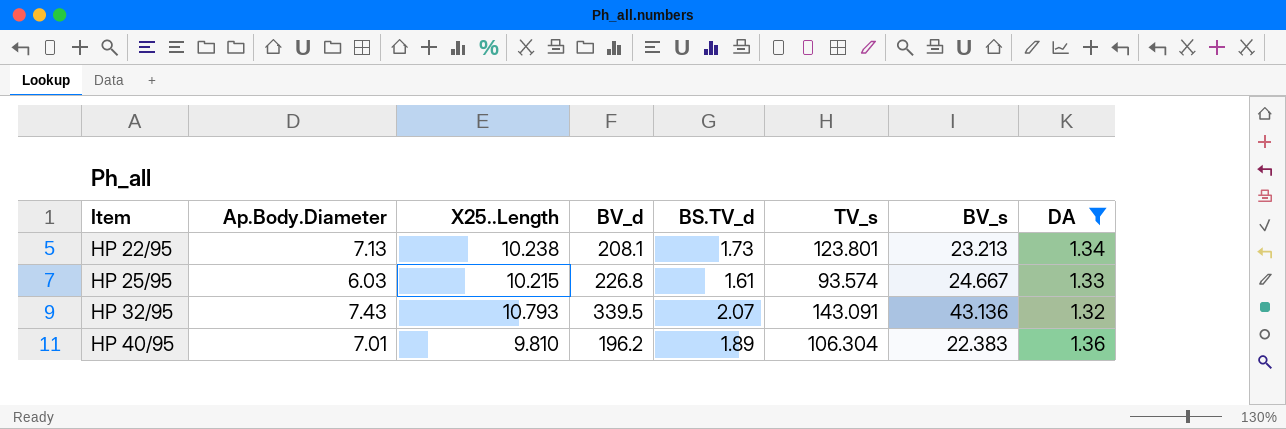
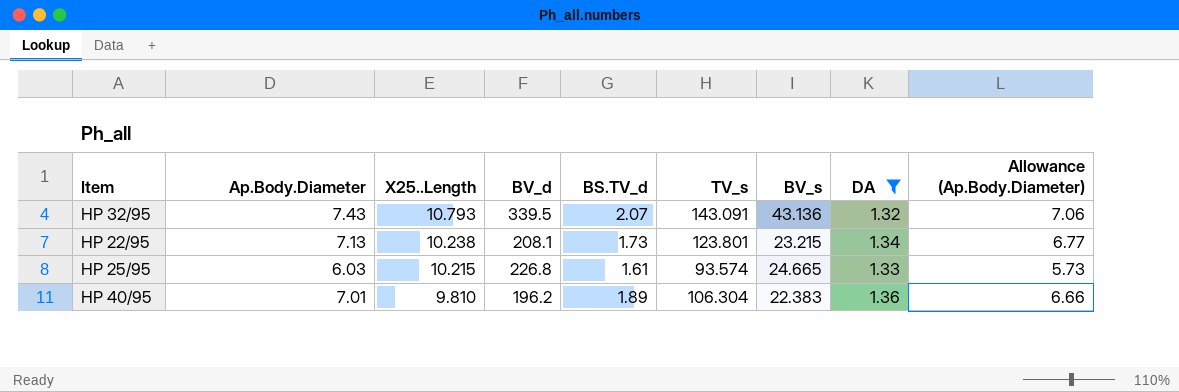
row order: Item ascending -> X25..Length descending
column Allowance (Ap.Body.Diameter) | formula: none -> [Ap.Body.Diameter] * 0.95
HP 22/95 | BV_s: 23.213 -> 23.215
HP 25/95 | BV_s: 24.667 -> 24.665

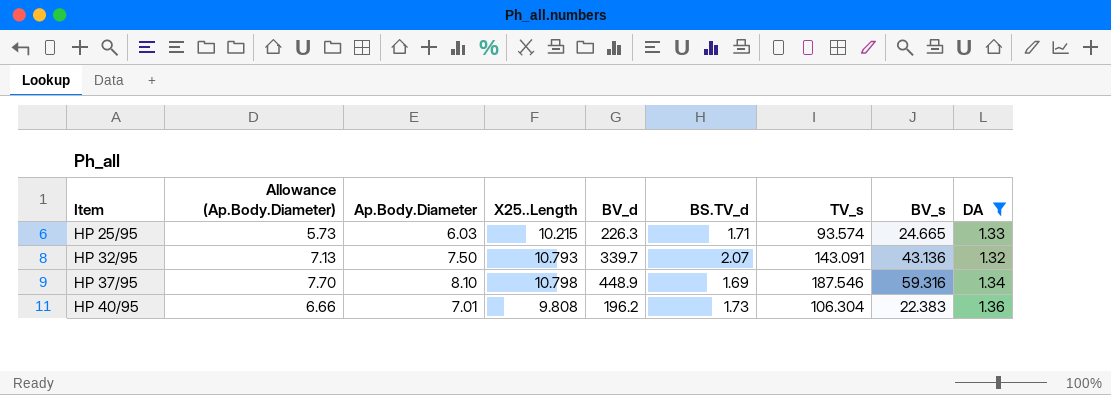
row order: X25..Length descending -> Item ascending
column Allowance (Ap.Body.Diameter) | position: 9 -> 2
row HP 22/95: 7.13 | 10.238 | 208.1 | 1.73 | 123.801 | 23.215 | 1.34 | 6.77 -> none
HP 25/95 | BV_d: 226.8 -> 226.3
HP 25/95 | BS.TV_d: 1.61 -> 1.71
HP 32/95 | Allowance (Ap.Body.Diameter): 7.06 -> 7.13
HP 32/95 | Ap.Body.Diameter: 7.43 -> 7.50
HP 32/95 | BV_d: 339.5 -> 339.7
row HP 37/95: none -> 7.70 | 8.10 | 10.798 | 448.9 | 1.69 | 187.546 | 59.316 | 1.34
HP 40/95 | X25..Length: 9.810 -> 9.808
HP 40/95 | BS.TV_d: 1.89 -> 1.73

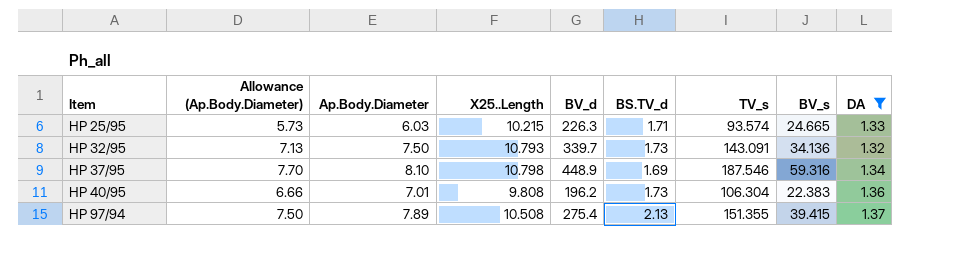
HP 32/95 | BS.TV_d: 2.07 -> 1.73
HP 32/95 | BV_s: 43.136 -> 34.136
row HP 97/94: none -> 7.50 | 7.89 | 10.508 | 275.4 | 2.13 | 151.355 | 39.415 | 1.37

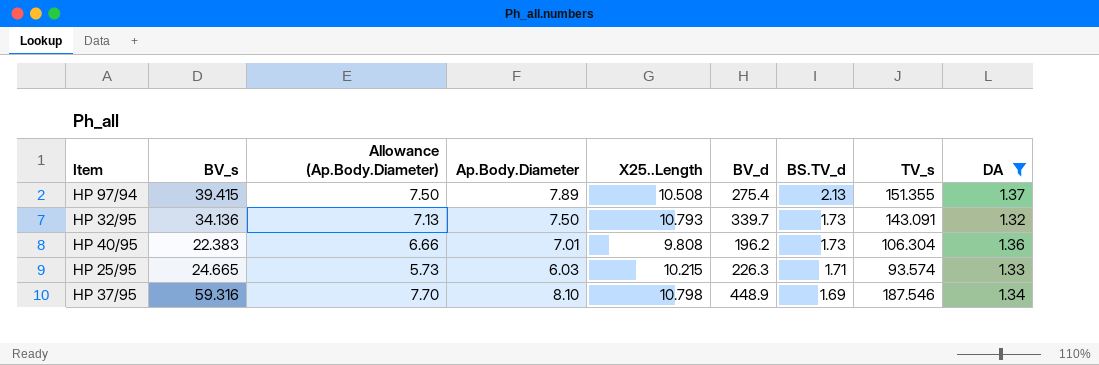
row order: Item ascending -> BS.TV_d descending
column BV_s | position: 8 -> 2

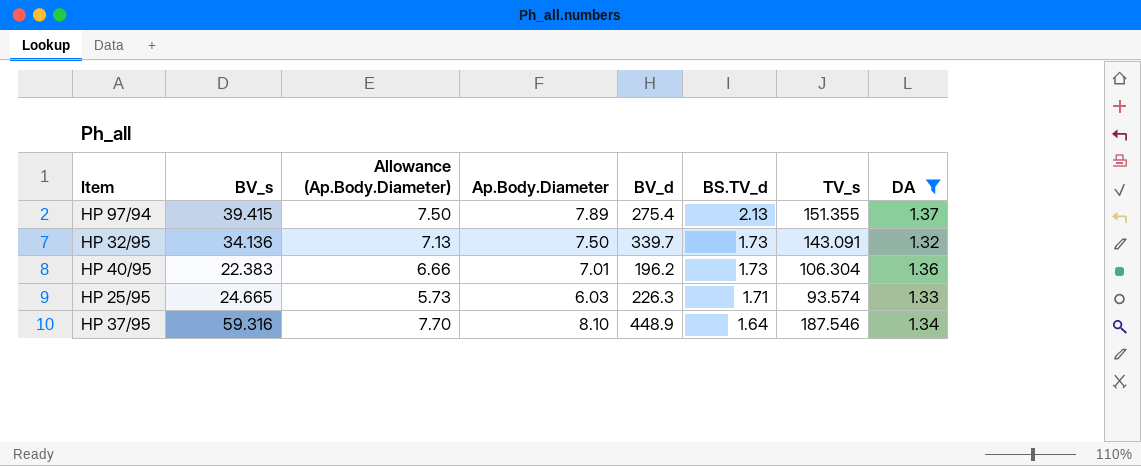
column X25..Length | position: 5 -> none
HP 37/95 | BS.TV_d: 1.69 -> 1.64

